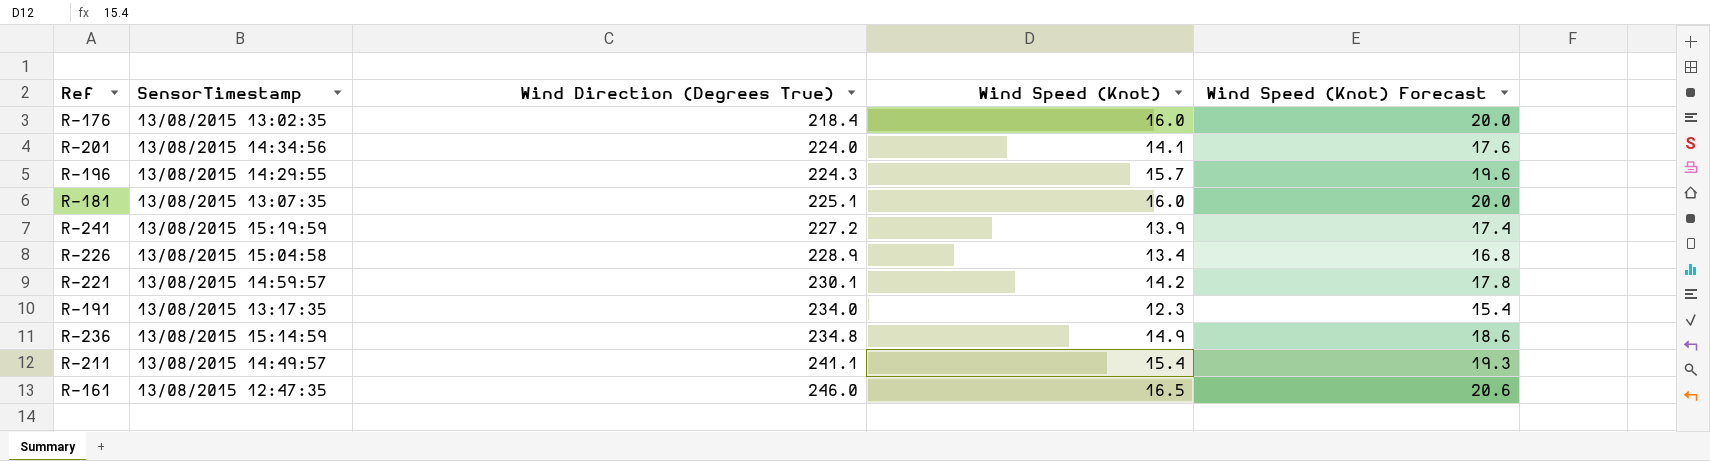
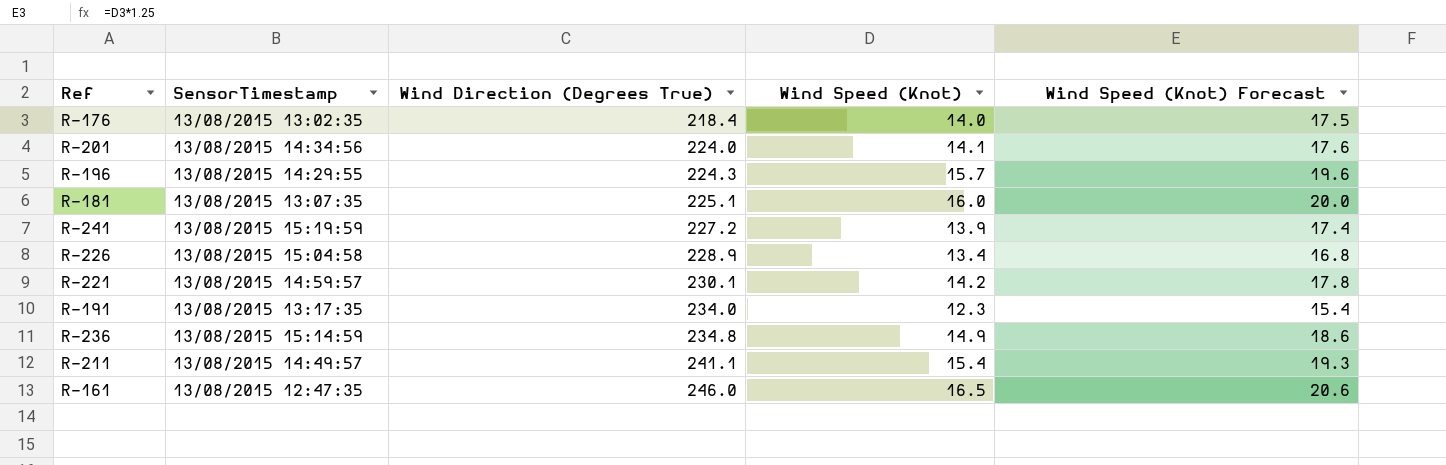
R-176 | Wind Speed (Knot): 16.0 -> 14.0
R-176 | Wind Speed (Knot) Forecast: 20.0 -> 17.5

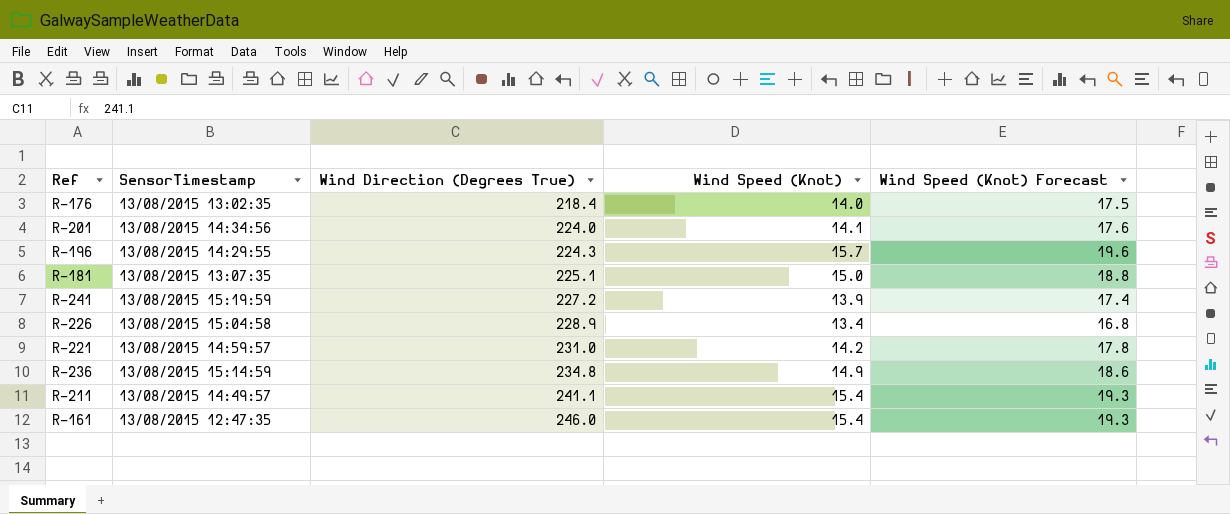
row R-191: 13/08/2015 13:17:35 | 234.0 | 12.3 | 15.4 -> none
R-181 | Wind Speed (Knot): 16.0 -> 15.0
R-181 | Wind Speed (Knot) Forecast: 20.0 -> 18.8
R-221 | Wind Direction (Degrees True): 230.1 -> 231.0
R-161 | Wind Speed (Knot): 16.5 -> 15.4
R-161 | Wind Speed (Knot) Forecast: 20.6 -> 19.3

